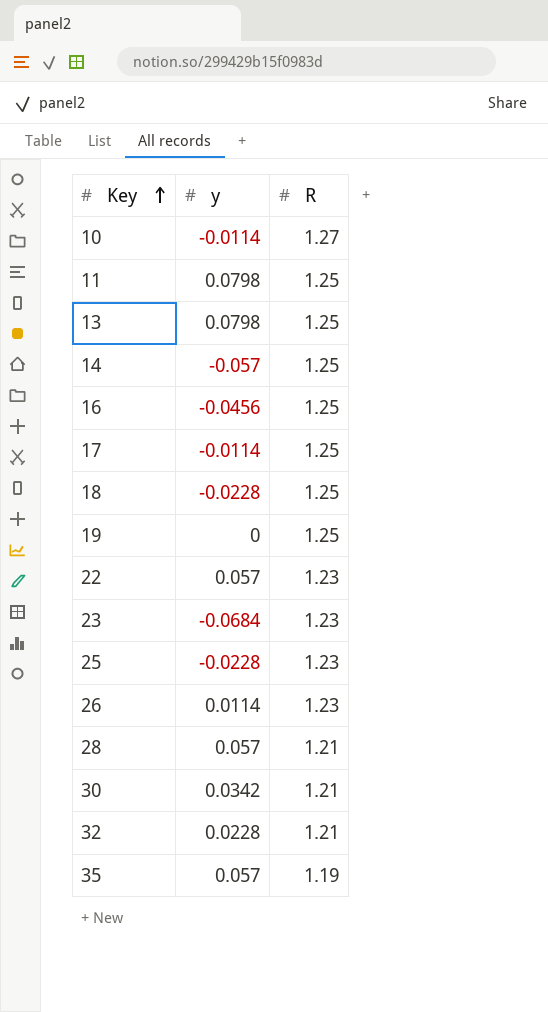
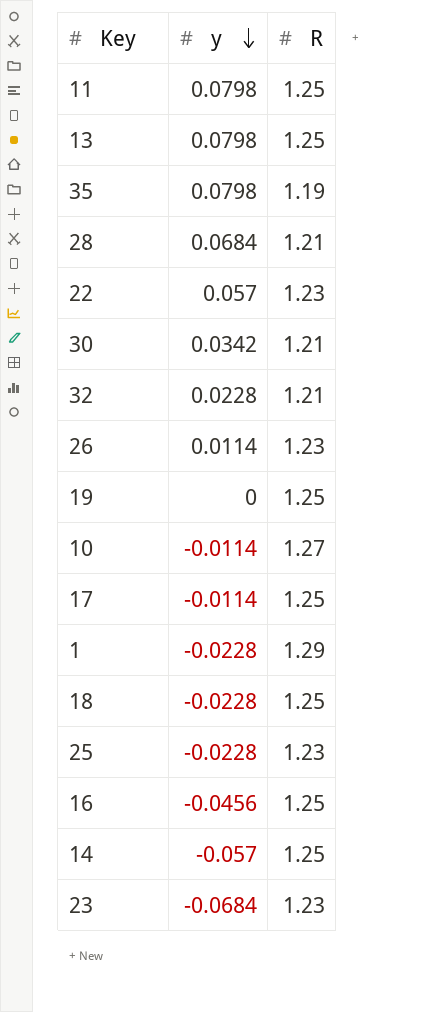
row order: Key ascending -> y descending
35 | y: 0.057 -> 0.0798
28 | y: 0.057 -> 0.0684
row 1: none -> -0.0228 | 1.29

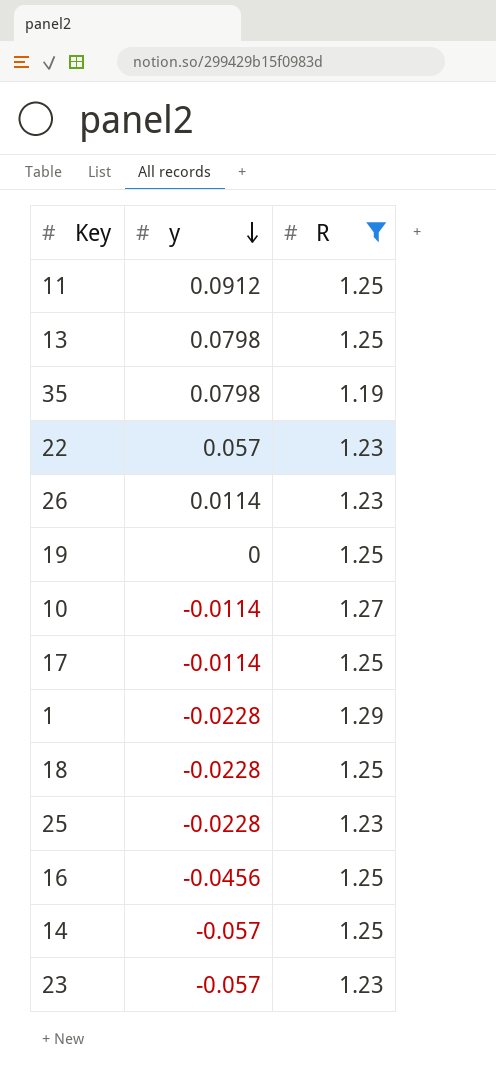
filter: none -> R != 1.21
11 | y: 0.0798 -> 0.0912
23 | y: -0.0684 -> -0.057

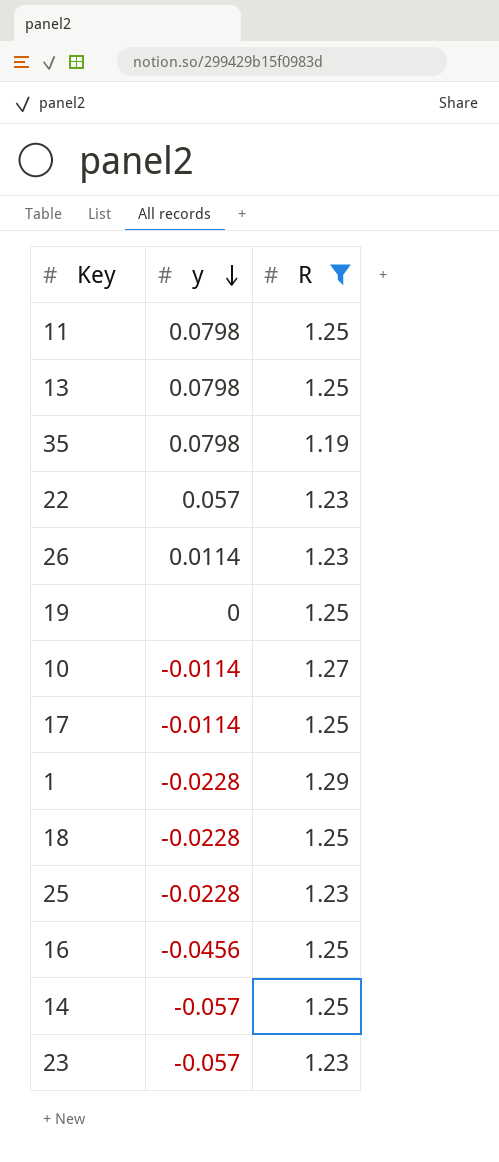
11 | y: 0.0912 -> 0.0798

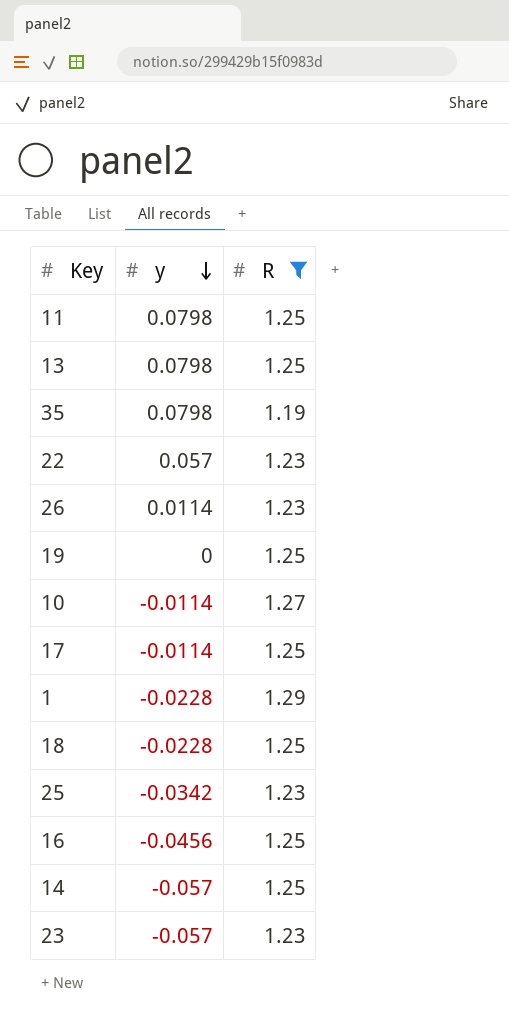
25 | y: -0.0228 -> -0.0342

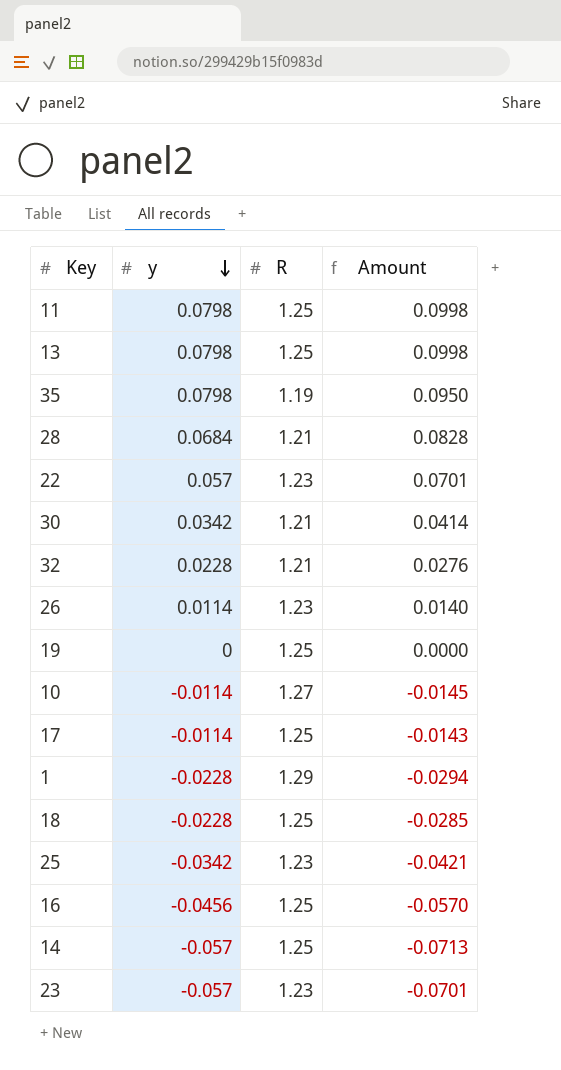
filter: R != 1.21 -> none
column Amount | formula: none -> [y] * [R]

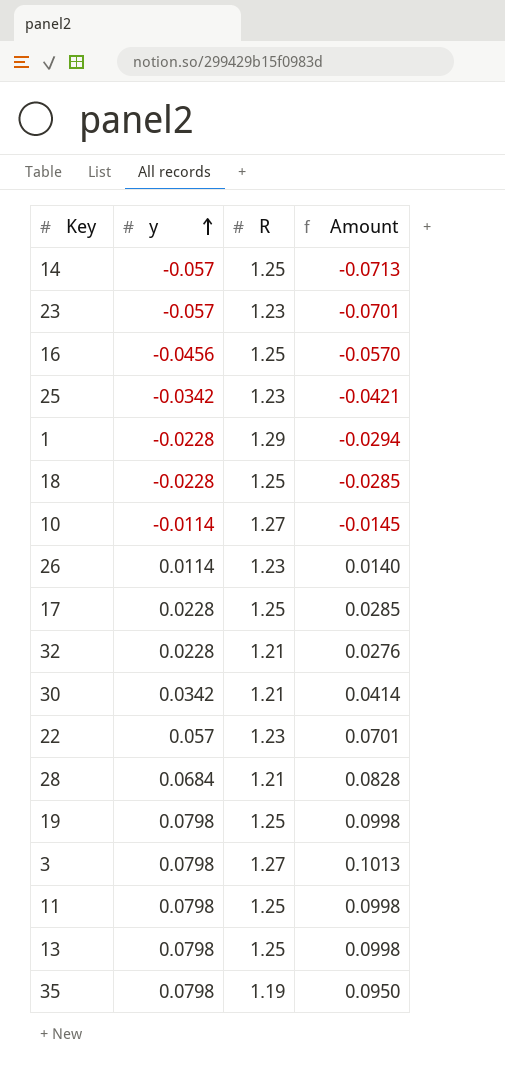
row order: y descending -> y ascending
17 | y: -0.0114 -> 0.0228
17 | Amount: -0.0143 -> 0.0285
19 | y: 0 -> 0.0798
19 | Amount: 0.0000 -> 0.0998
row 3: none -> 0.0798 | 1.27 | 0.1013

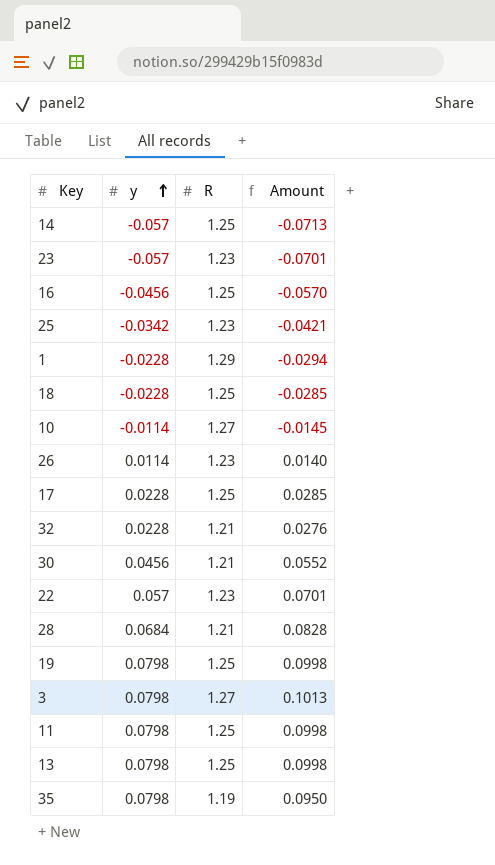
30 | y: 0.0342 -> 0.0456
30 | Amount: 0.0414 -> 0.0552

